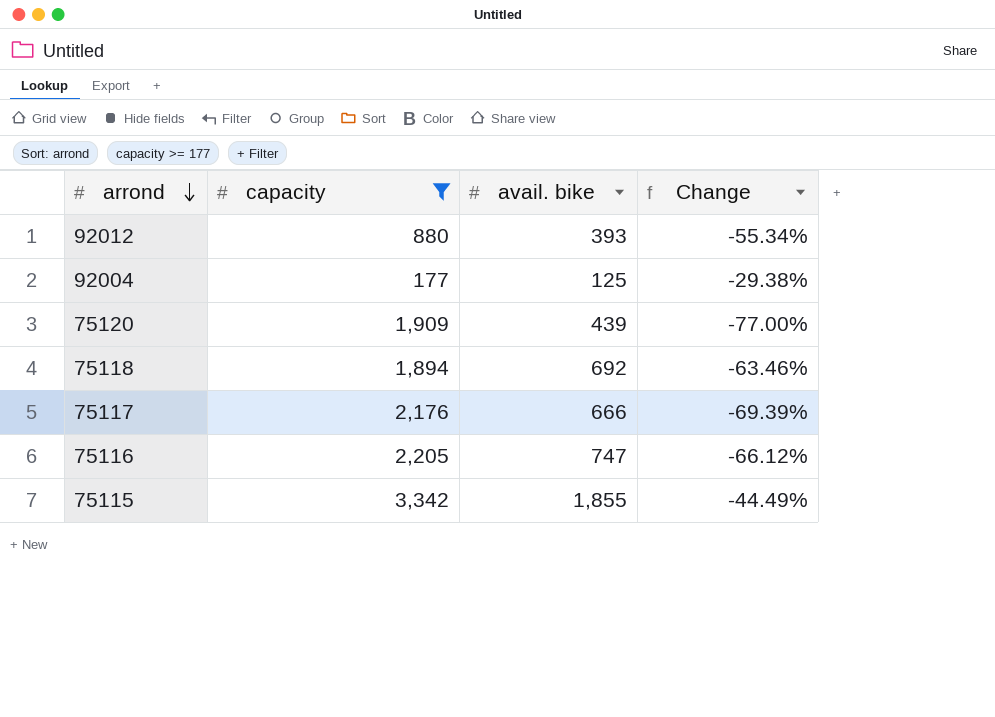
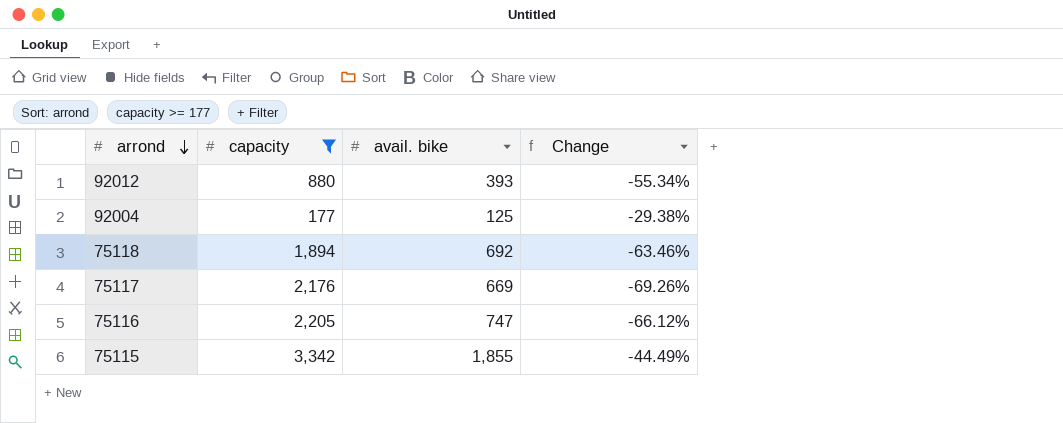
row 75120: 1,909 | 439 | -77.00% -> none
75117 | avail. bike: 666 -> 669
75117 | Change: -69.39% -> -69.26%

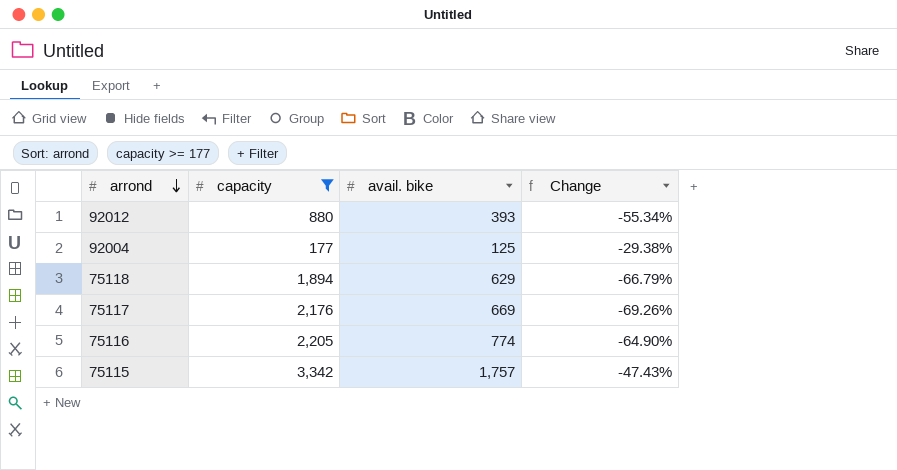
75118 | avail. bike: 692 -> 629
75118 | Change: -63.46% -> -66.79%
75116 | avail. bike: 747 -> 774
75116 | Change: -66.12% -> -64.90%
75115 | avail. bike: 1,855 -> 1,757
75115 | Change: -44.49% -> -47.43%

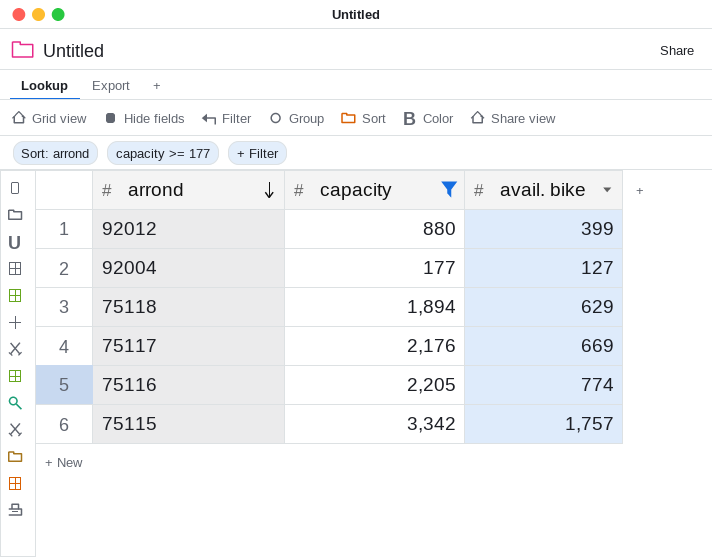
column Change | formula: ([avail. bike] - [capacity]) / [capacity] -> none
92012 | avail. bike: 393 -> 399
92004 | avail. bike: 125 -> 127

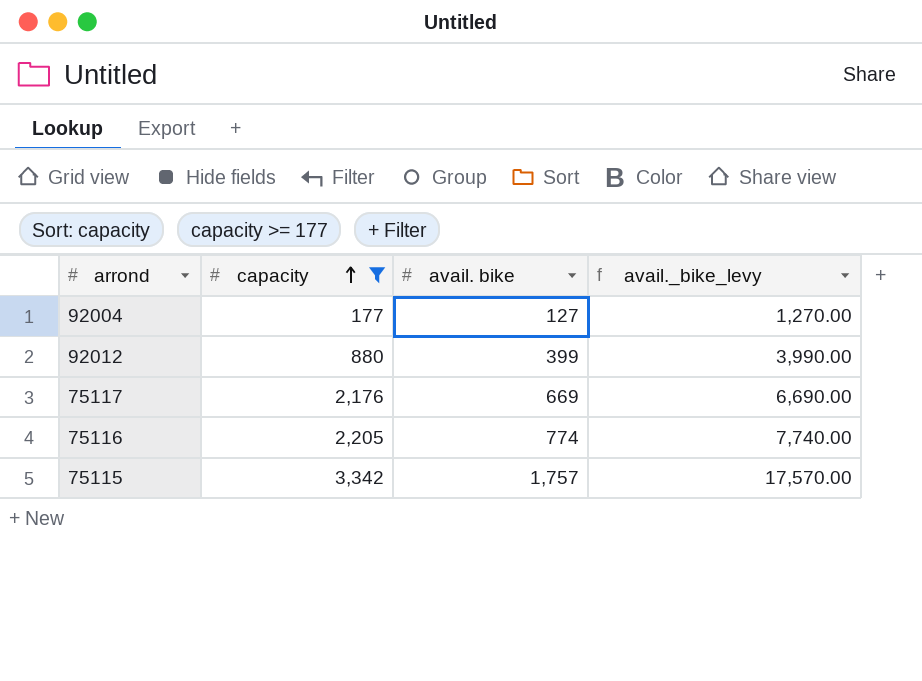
row order: arrond descending -> capacity ascending
column avail._bike_levy | formula: none -> [avail. bike] * 10
row 75118: 1,894 | 629 -> none

